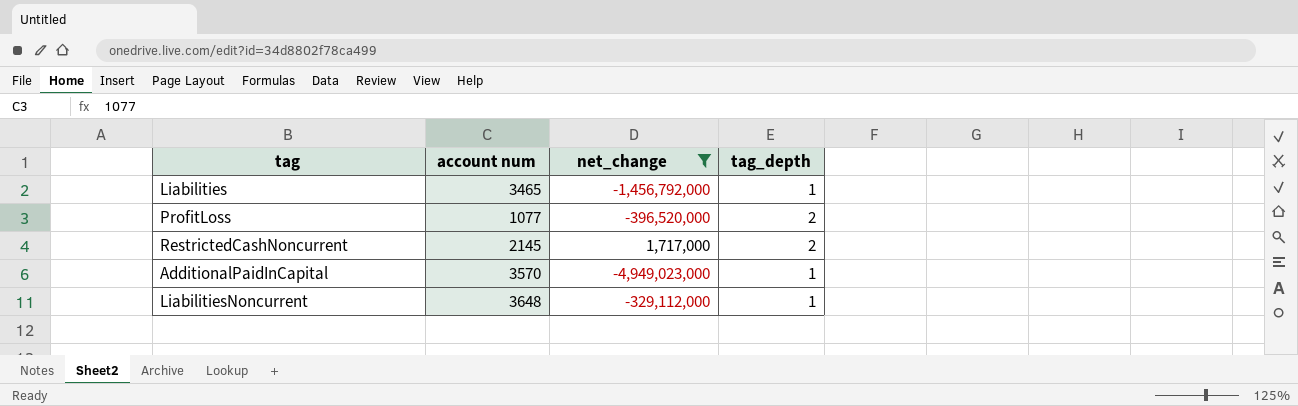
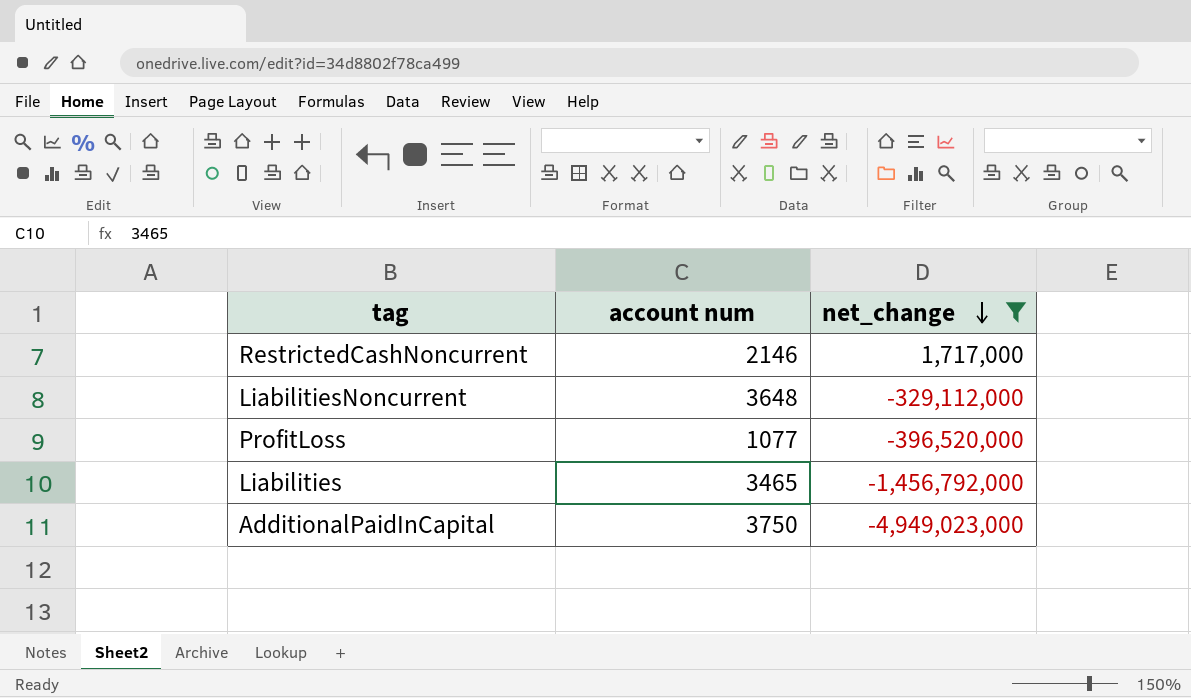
row order: none -> net_change descending
column tag_depth | position: 4 -> none
RestrictedCashNoncurrent | account num: 2145 -> 2146
AdditionalPaidInCapital | account num: 3570 -> 3750

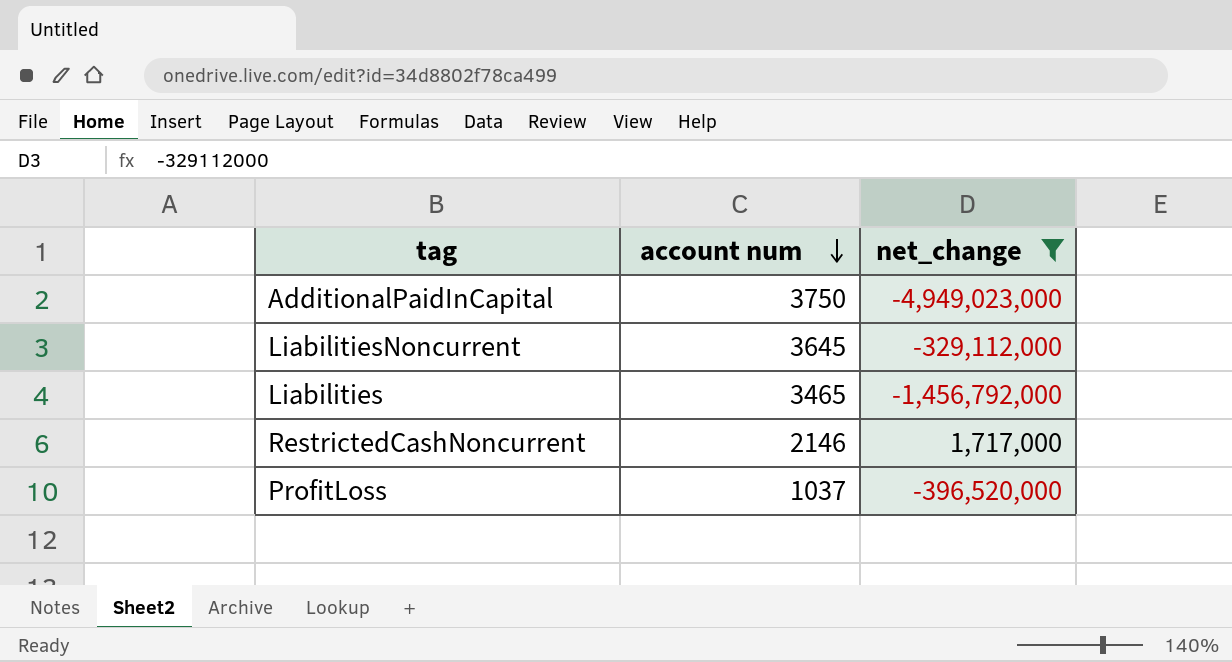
row order: net_change descending -> account num descending
LiabilitiesNoncurrent | account num: 3648 -> 3645
ProfitLoss | account num: 1077 -> 1037

